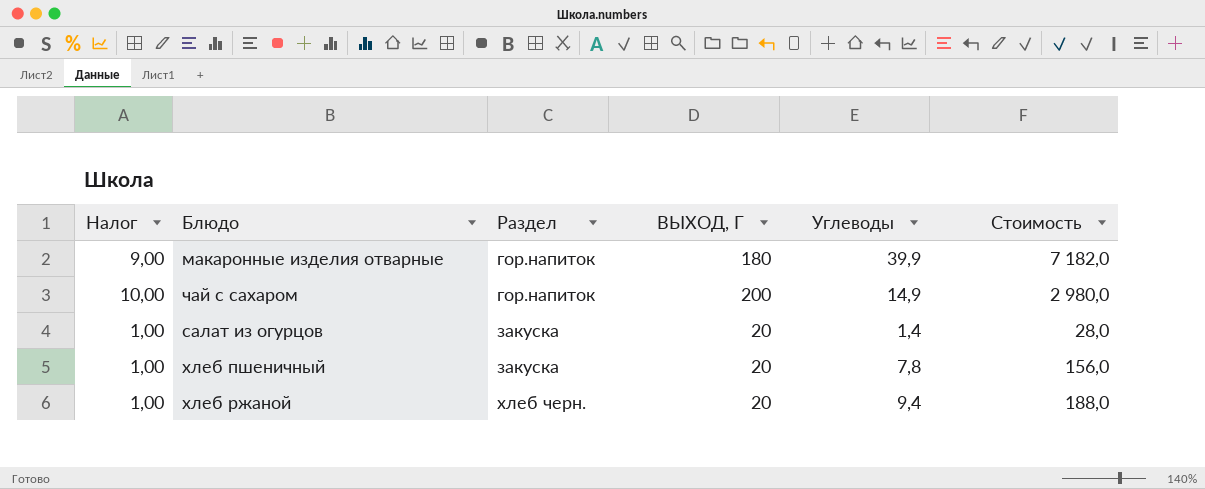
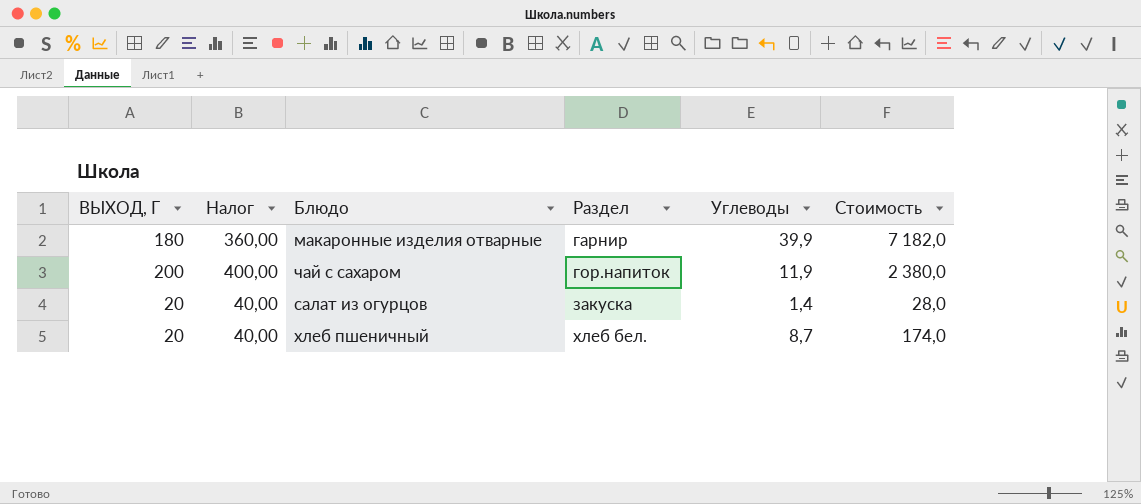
column ВЫХОД, Г | position: 4 -> 1
column Налог | formula: [ВЫХОД, Г] * 0,05 -> [ВЫХОД, Г] * 2
row хлеб ржаной: 1,00 | хлеб черн. | 20 | 9,4 | 188,0 -> none
макаронные изделия отварные | Раздел: гор.напиток -> гарнир
чай с сахаром | Углеводы: 14,9 -> 11,9
чай с сахаром | Стоимость: 2 980,0 -> 2 380,0
хлеб пшеничный | Раздел: закуска -> хлеб бел.
хлеб пшеничный | Углеводы: 7,8 -> 8,7
хлеб пшеничный | Стоимость: 156,0 -> 174,0

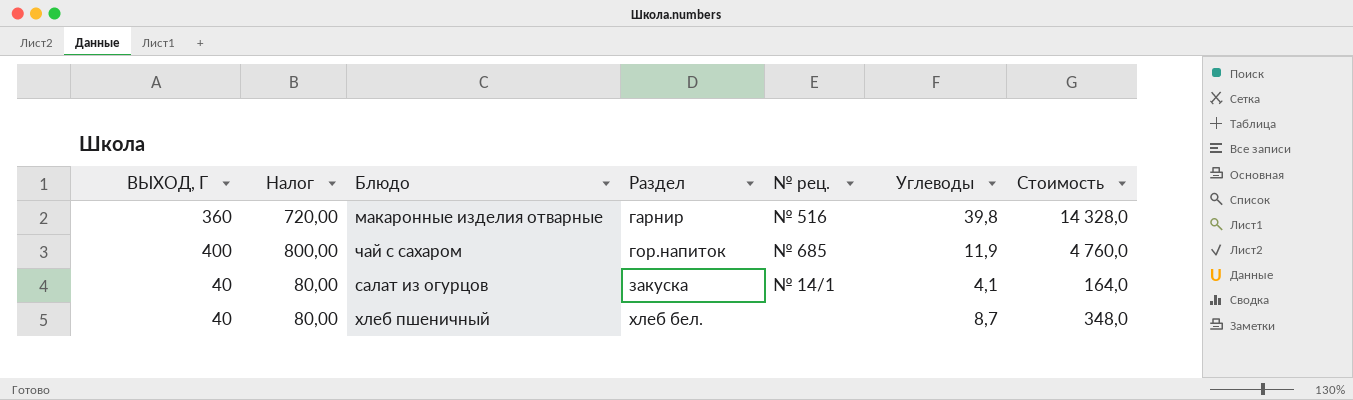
column № рец. | position: none -> 5
макаронные изделия отварные | ВЫХОД, Г: 180 -> 360
макаронные изделия отварные | Налог: 360,00 -> 720,00
макаронные изделия отварные | Углеводы: 39,9 -> 39,8
макаронные изделия отварные | Стоимость: 7 182,0 -> 14 328,0
чай с сахаром | ВЫХОД, Г: 200 -> 400
чай с сахаром | Налог: 400,00 -> 800,00
чай с сахаром | Стоимость: 2 380,0 -> 4 760,0
салат из огурцов | ВЫХОД, Г: 20 -> 40
салат из огурцов | Налог: 40,00 -> 80,00
салат из огурцов | Углеводы: 1,4 -> 4,1
салат из огурцов | Стоимость: 28,0 -> 164,0
хлеб пшеничный | ВЫХОД, Г: 20 -> 40
хлеб пшеничный | Налог: 40,00 -> 80,00
хлеб пшеничный | Стоимость: 174,0 -> 348,0

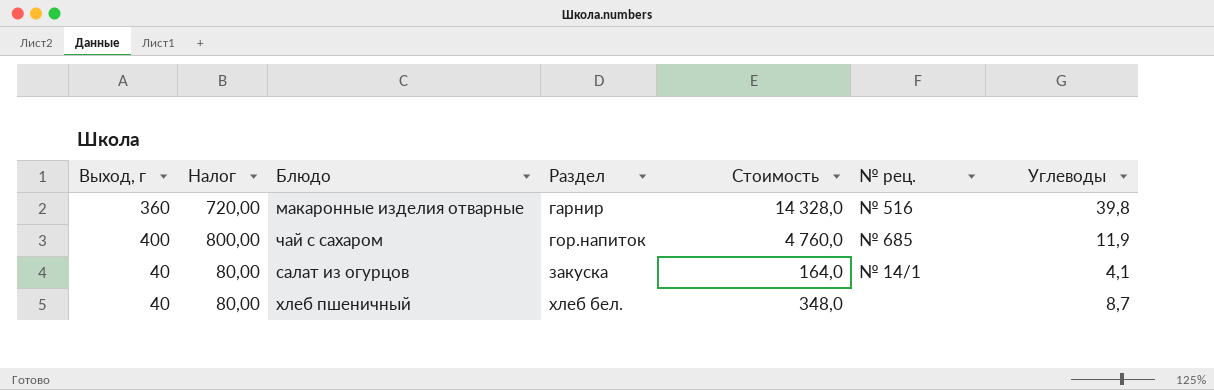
column name: ВЫХОД, Г -> Выход, г
column Стоимость | position: 7 -> 5

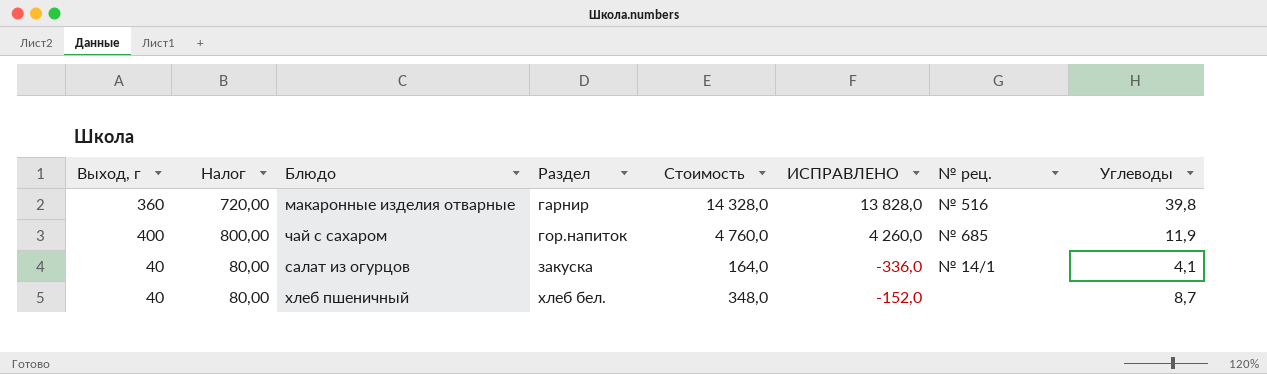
column ИСПРАВЛЕНО | formula: none -> [Стоимость] - 500

